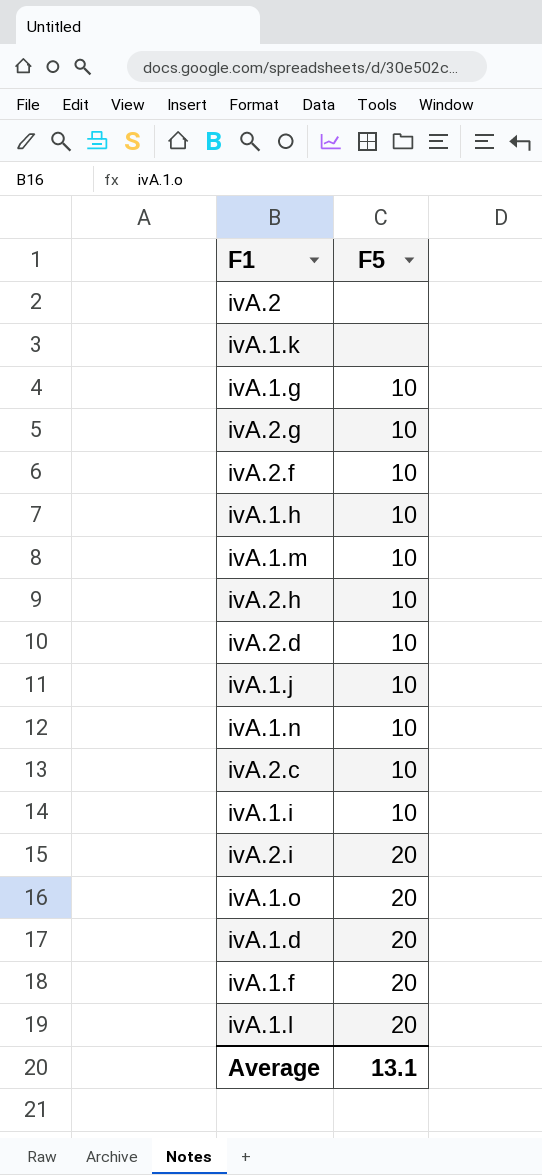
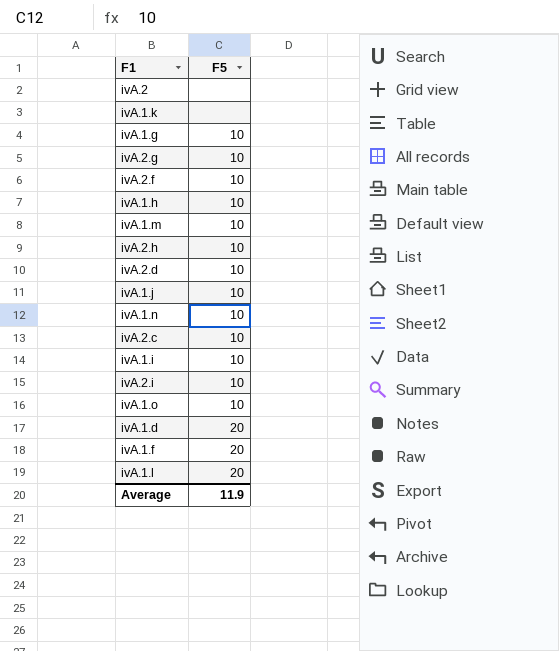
ivA.2.i | F5: 20 -> 10
ivA.1.o | F5: 20 -> 10
Average | F5: 13.1 -> 11.9

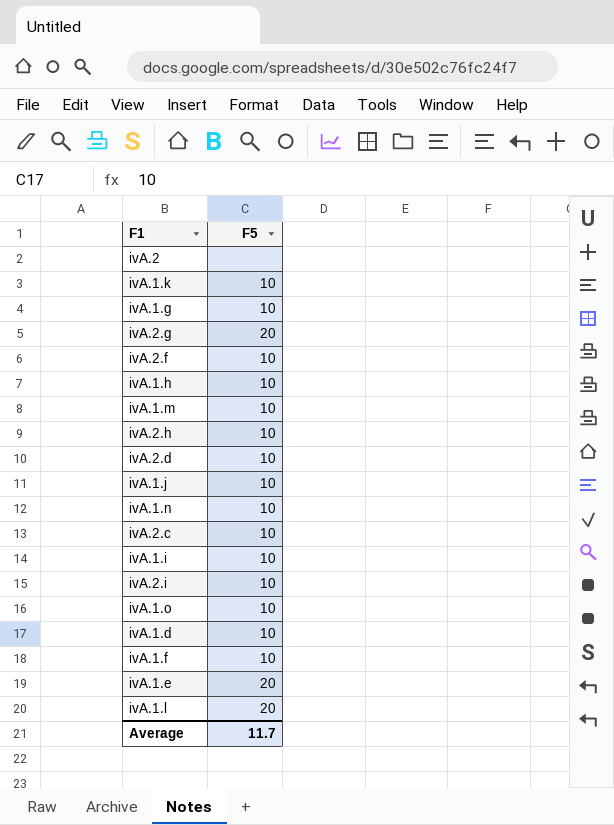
ivA.1.k | F5: none -> 10
ivA.2.g | F5: 10 -> 20
ivA.1.d | F5: 20 -> 10
ivA.1.f | F5: 20 -> 10
row ivA.1.e: none -> 20
Average | F5: 11.9 -> 11.7

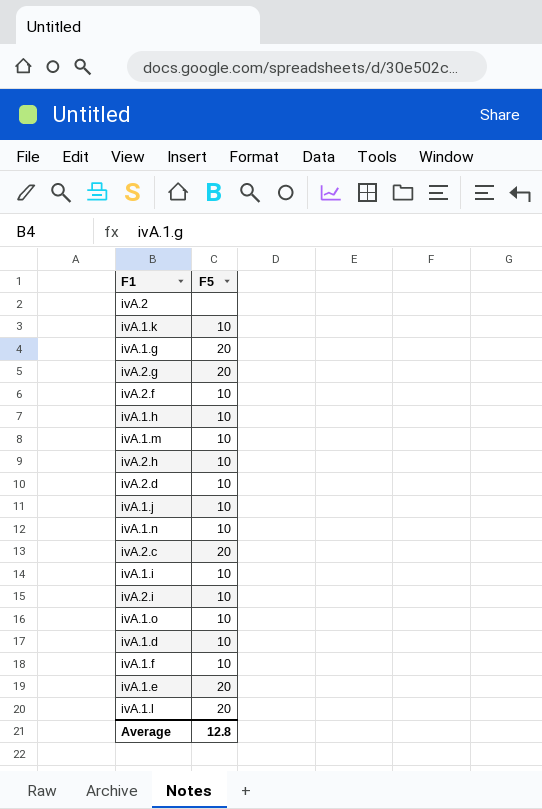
ivA.1.g | F5: 10 -> 20
ivA.2.c | F5: 10 -> 20
Average | F5: 11.7 -> 12.8

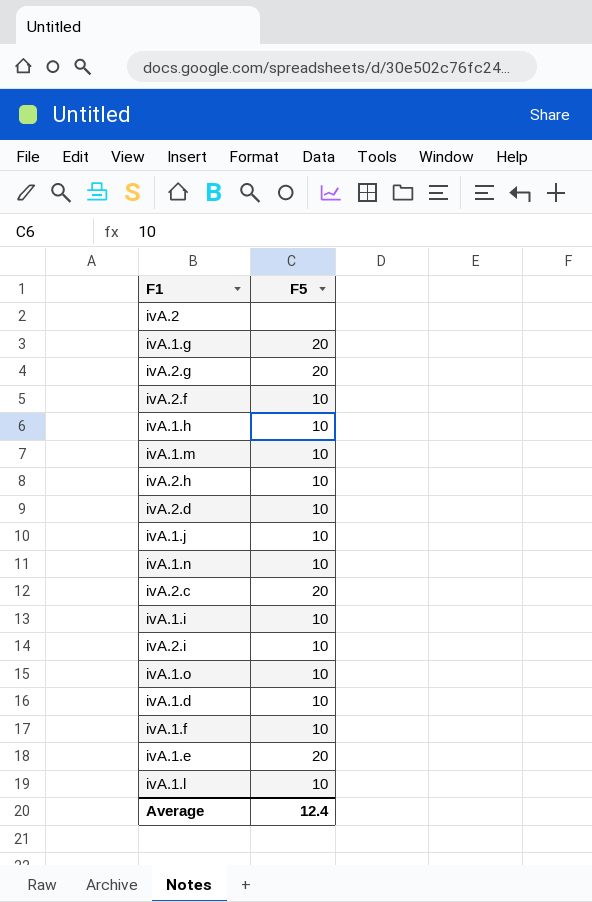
row ivA.1.k: 10 -> none
ivA.1.l | F5: 20 -> 10
Average | F5: 12.8 -> 12.4

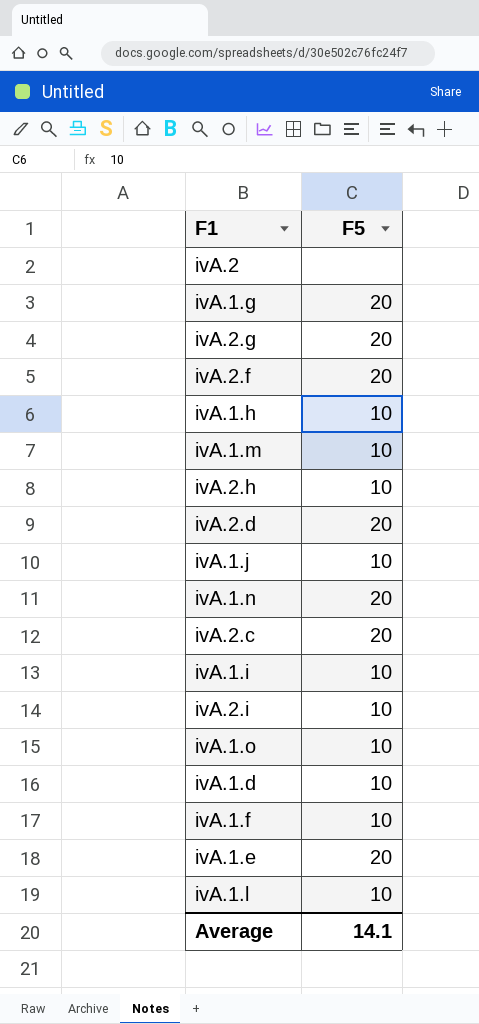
ivA.2.f | F5: 10 -> 20
ivA.2.d | F5: 10 -> 20
ivA.1.n | F5: 10 -> 20
Average | F5: 12.4 -> 14.1

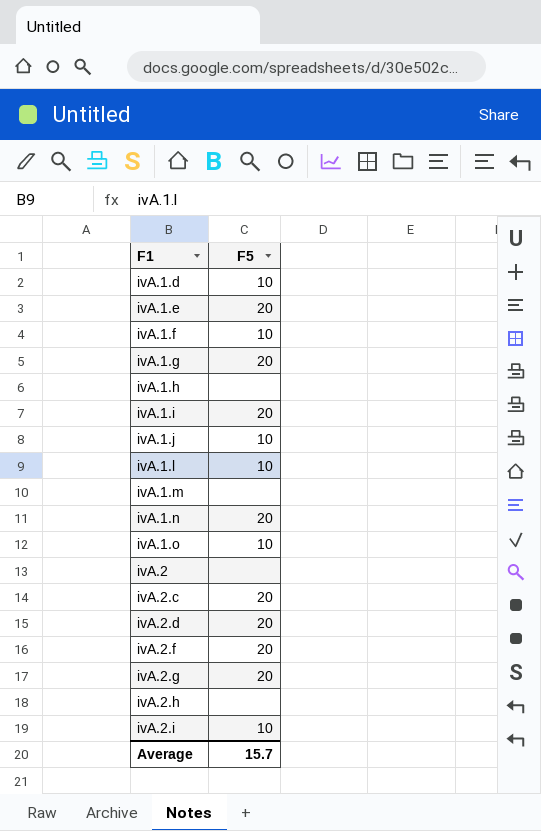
row order: none -> F1 ascending
ivA.1.h | F5: 10 -> none
ivA.1.i | F5: 10 -> 20
ivA.1.m | F5: 10 -> none
ivA.2.h | F5: 10 -> none
Average | F5: 14.1 -> 15.7

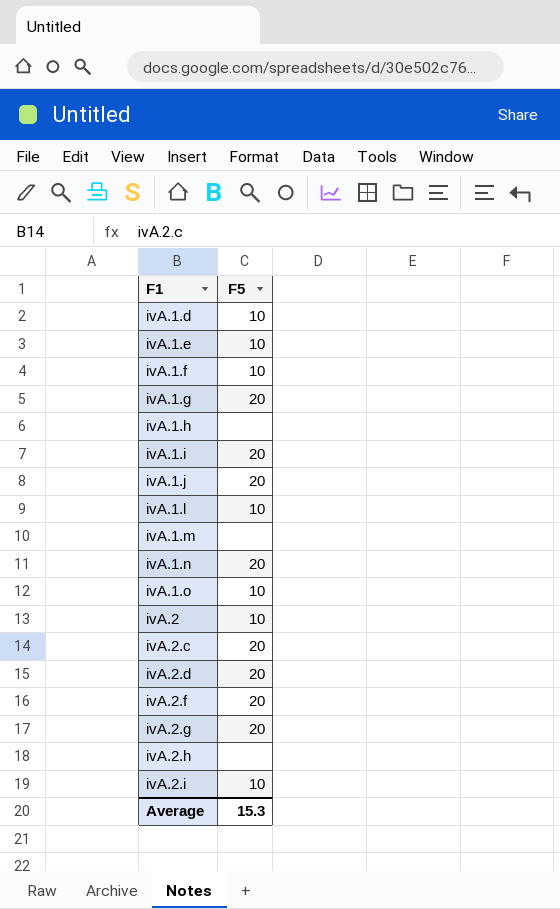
ivA.1.e | F5: 20 -> 10
ivA.1.j | F5: 10 -> 20
ivA.2 | F5: none -> 10
Average | F5: 15.7 -> 15.3

